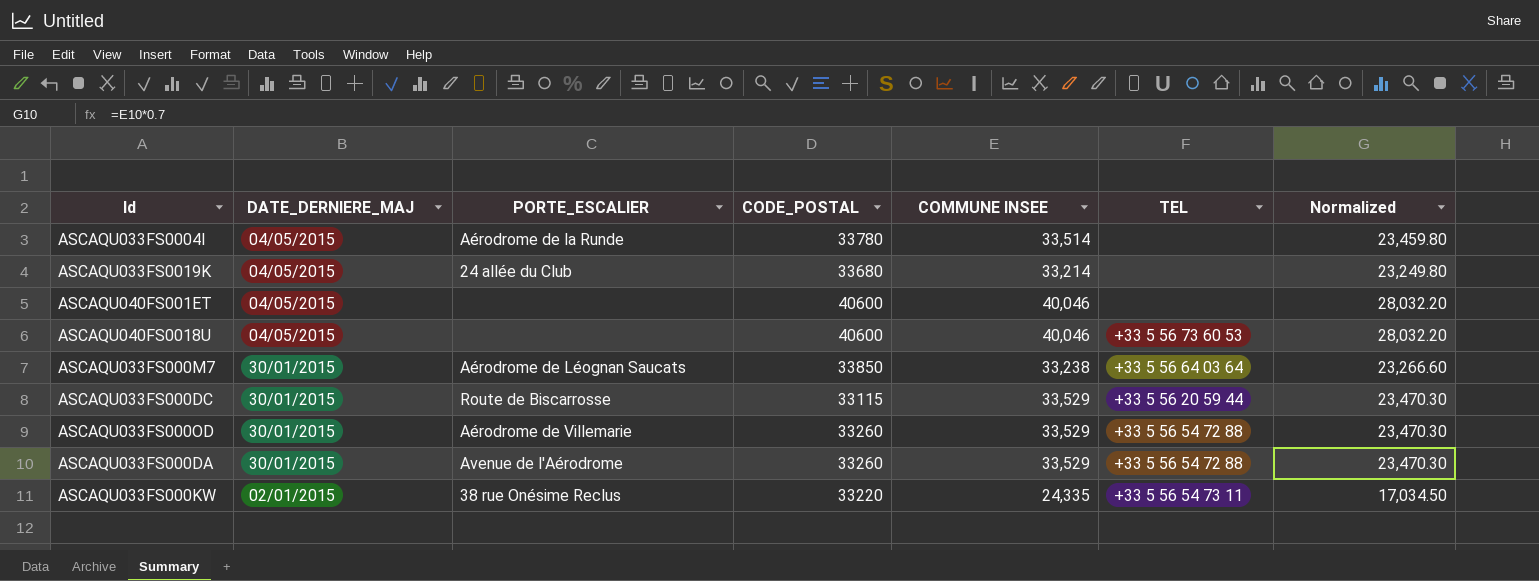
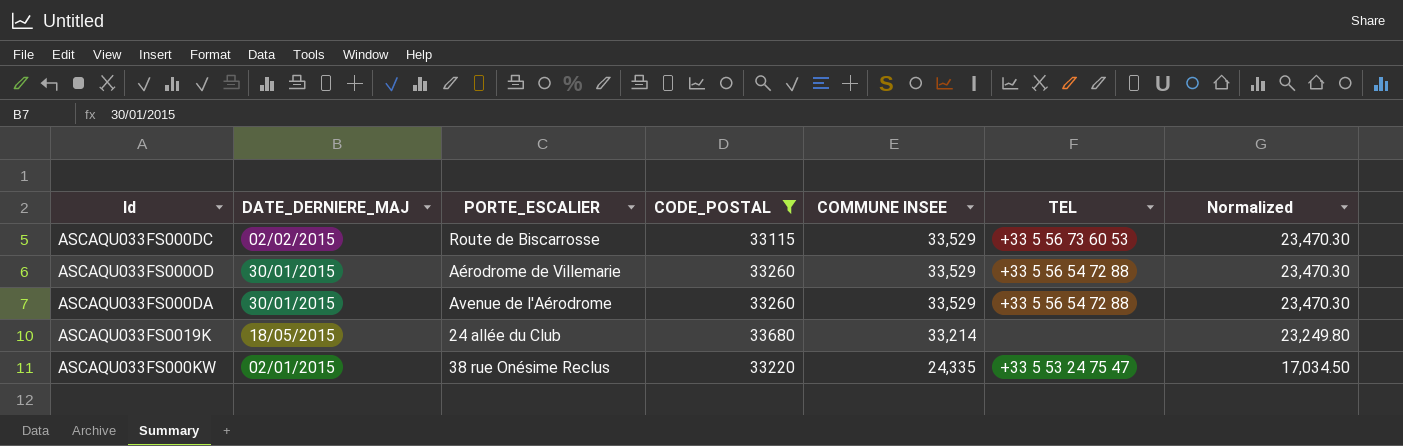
filter: none -> CODE_POSTAL <= 33680
row order: DATE_DERNIERE_MAJ descending -> COMMUNE INSEE descending
ASCAQU033FS000DC | DATE_DERNIERE_MAJ: 30/01/2015 -> 02/02/2015
ASCAQU033FS000DC | TEL: +33 5 56 20 59 44 -> +33 5 56 73 60 53
ASCAQU033FS0019K | DATE_DERNIERE_MAJ: 04/05/2015 -> 18/05/2015
ASCAQU033FS000KW | TEL: +33 5 56 54 73 11 -> +33 5 53 24 75 47

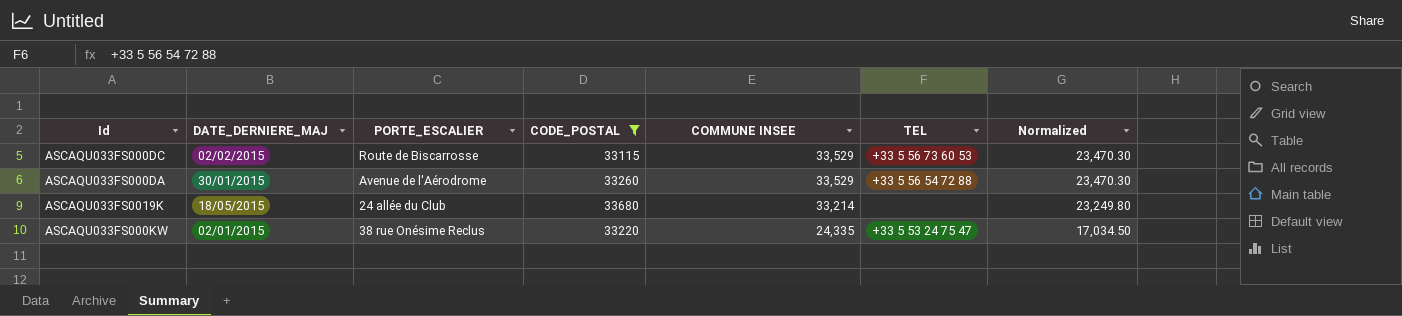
row ASCAQU033FS000OD: 30/01/2015 | Aérodrome de Villemarie | 33260 | 33,529 | +33 5 56 54 72 88 | 23,470.30 -> none

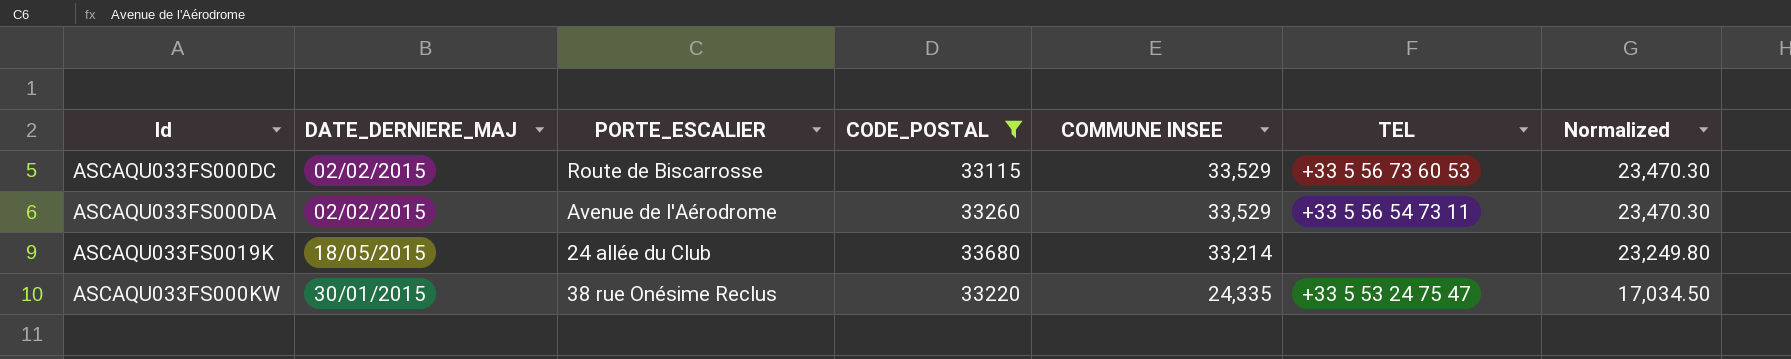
ASCAQU033FS000DA | DATE_DERNIERE_MAJ: 30/01/2015 -> 02/02/2015
ASCAQU033FS000DA | TEL: +33 5 56 54 72 88 -> +33 5 56 54 73 11
ASCAQU033FS000KW | DATE_DERNIERE_MAJ: 02/01/2015 -> 30/01/2015

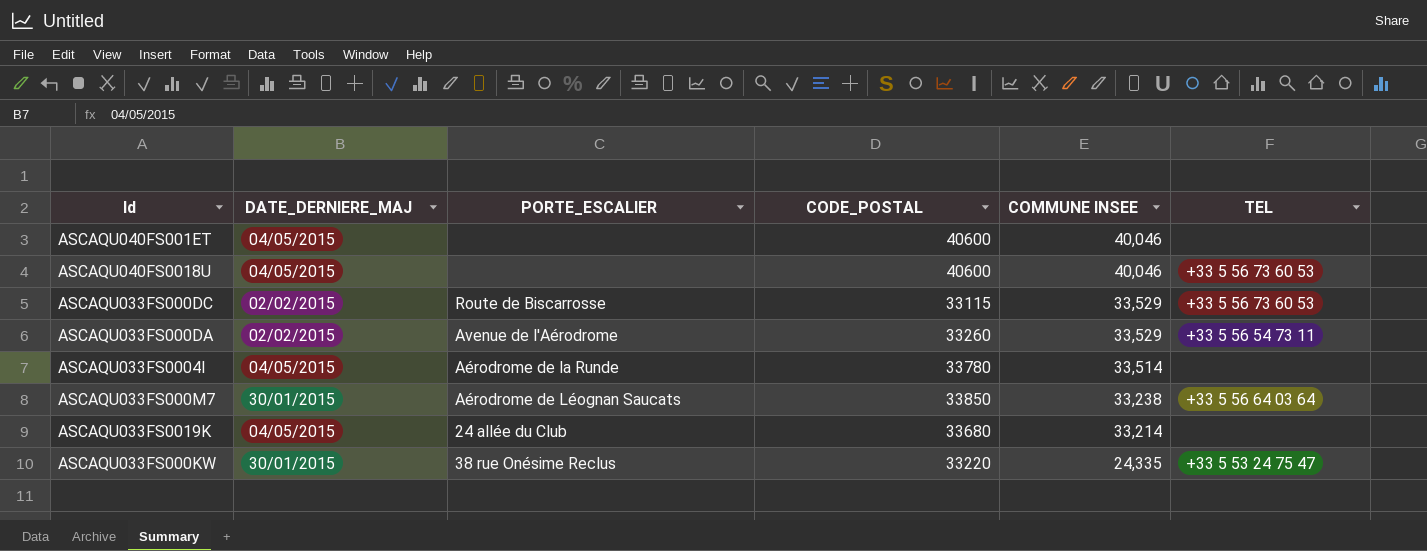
filter: CODE_POSTAL <= 33680 -> none
column Normalized | formula: [COMMUNE INSEE] * 0.7 -> none
ASCAQU033FS0019K | DATE_DERNIERE_MAJ: 18/05/2015 -> 04/05/2015

